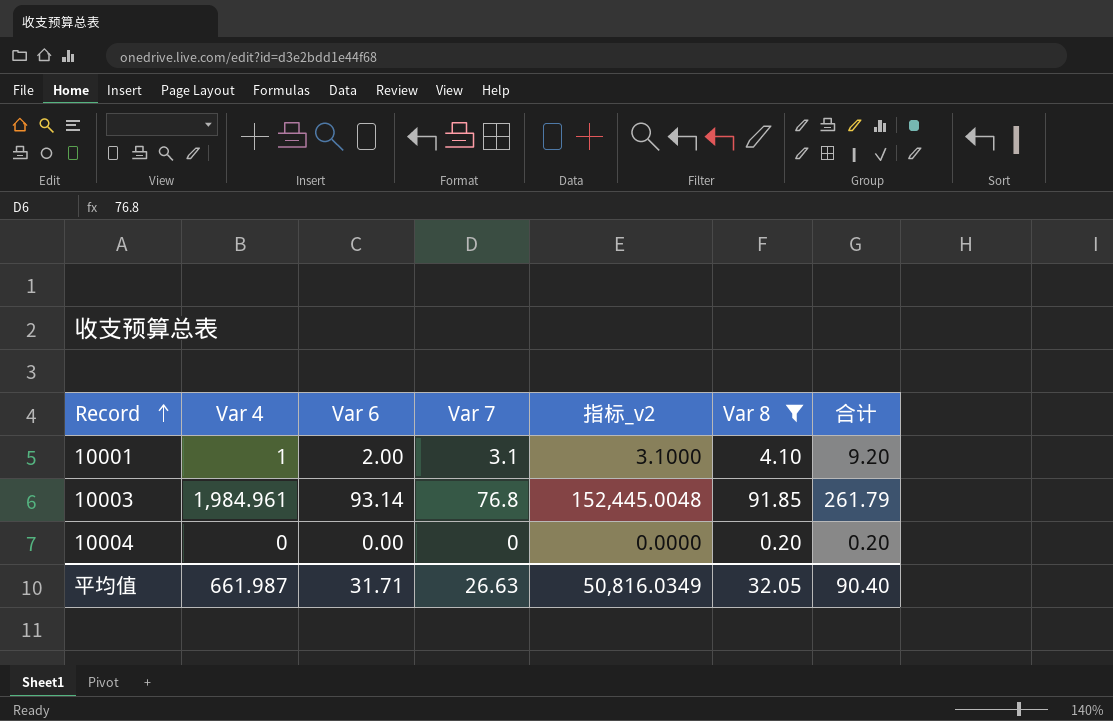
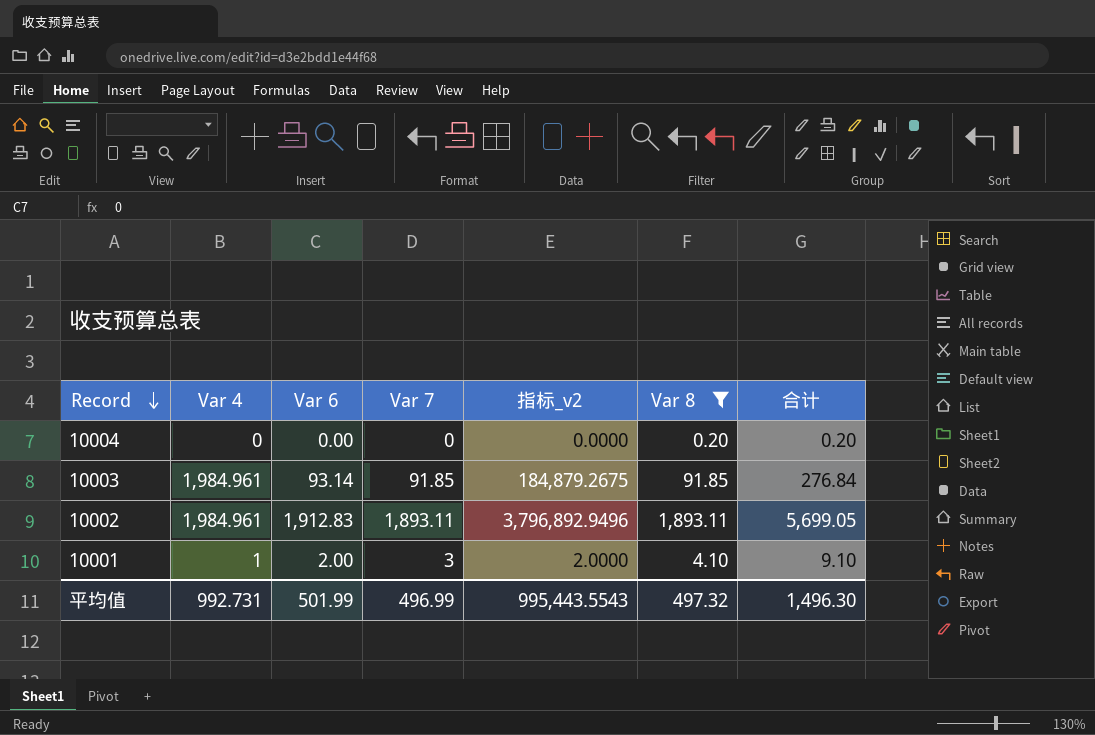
row order: Record ascending -> Record descending
column 指标_v2 | formula: [Var 4] * [Var 7] -> [Var 4] * [Var 6]
10003 | Var 7: 76.8 -> 91.85
10003 | 合计: 261.79 -> 276.84
row 10002: none -> 1,984.961 | 1,912.83 | 1,893.11 | 3,796,892.9496 | 1,893.11 | 5,699.05
10001 | Var 7: 3.1 -> 3
10001 | 合计: 9.20 -> 9.10
平均值 | Var 4: 661.987 -> 992.731
平均值 | Var 6: 31.71 -> 501.99
平均值 | Var 7: 26.63 -> 496.99
平均值 | 指标_v2: 50,816.0349 -> 995,443.5543
平均值 | Var 8: 32.05 -> 497.32
平均值 | 合计: 90.40 -> 1,496.30

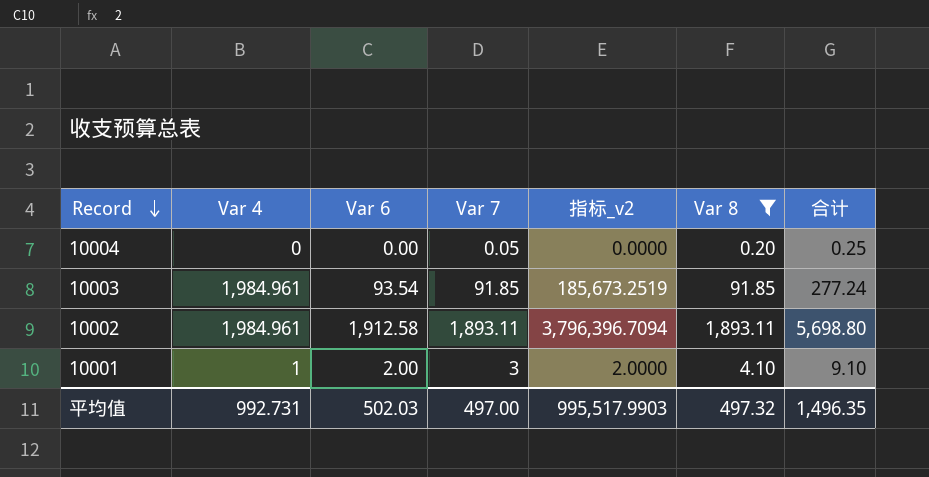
10004 | Var 7: 0 -> 0.05
10004 | 合计: 0.20 -> 0.25
10003 | Var 6: 93.14 -> 93.54
10003 | 指标_v2: 184,879.2675 -> 185,673.2519
10003 | 合计: 276.84 -> 277.24
10002 | Var 6: 1,912.83 -> 1,912.58
10002 | 指标_v2: 3,796,892.9496 -> 3,796,396.7094
10002 | 合计: 5,699.05 -> 5,698.80
平均值 | Var 6: 501.99 -> 502.03
平均值 | Var 7: 496.99 -> 497.00
平均值 | 指标_v2: 995,443.5543 -> 995,517.9903
平均值 | 合计: 1,496.30 -> 1,496.35

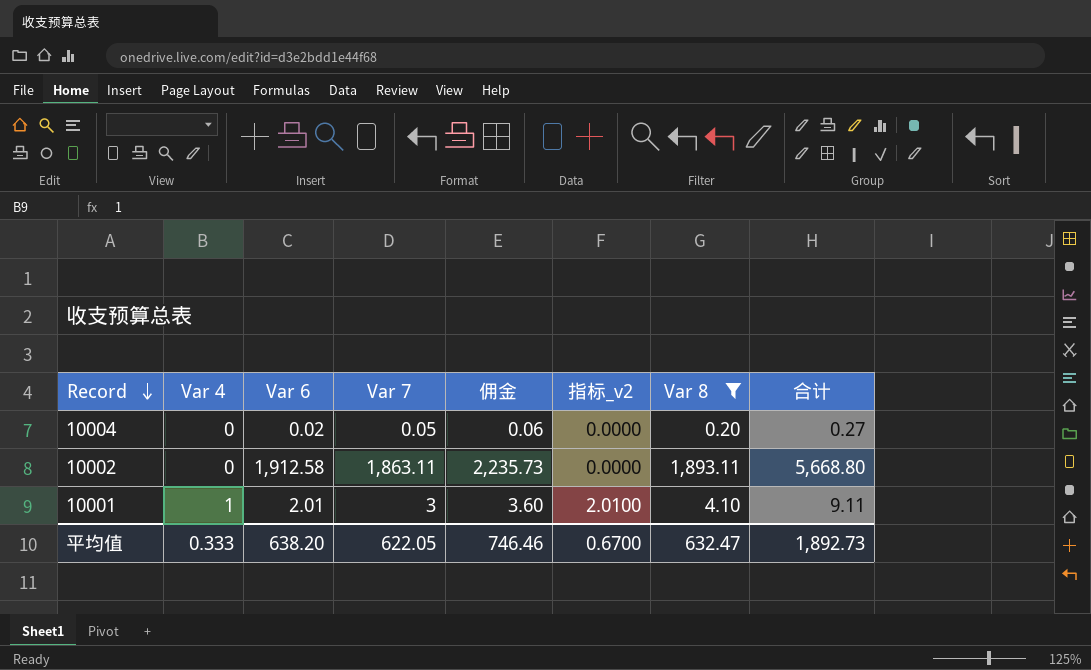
column 佣金 | formula: none -> [Var 7] * 1.2
row 10003: 1,984.961 | 93.54 | 91.85 | 185,673.2519 | 91.85 | 277.24 -> none
10004 | Var 6: 0.00 -> 0.02
10004 | 合计: 0.25 -> 0.27
10002 | Var 4: 1,984.961 -> 0
10002 | Var 7: 1,893.11 -> 1,863.11
10002 | 指标_v2: 3,796,396.7094 -> 0.0000
10002 | 合计: 5,698.80 -> 5,668.80
10001 | Var 6: 2.00 -> 2.01
10001 | 指标_v2: 2.0000 -> 2.0100
10001 | 合计: 9.10 -> 9.11
平均值 | Var 4: 992.731 -> 0.333
平均值 | Var 6: 502.03 -> 638.20
平均值 | Var 7: 497.00 -> 622.05
平均值 | 指标_v2: 995,517.9903 -> 0.6700
平均值 | Var 8: 497.32 -> 632.47
平均值 | 合计: 1,496.35 -> 1,892.73

